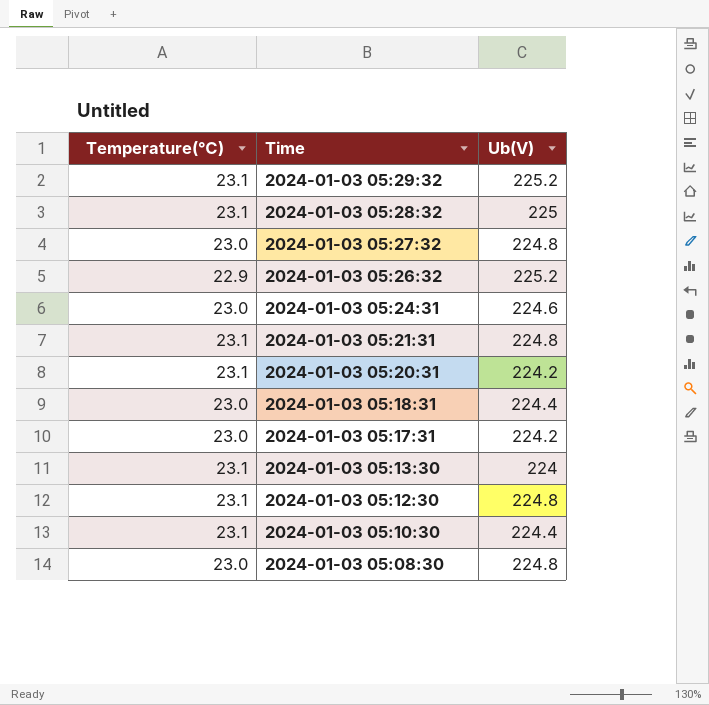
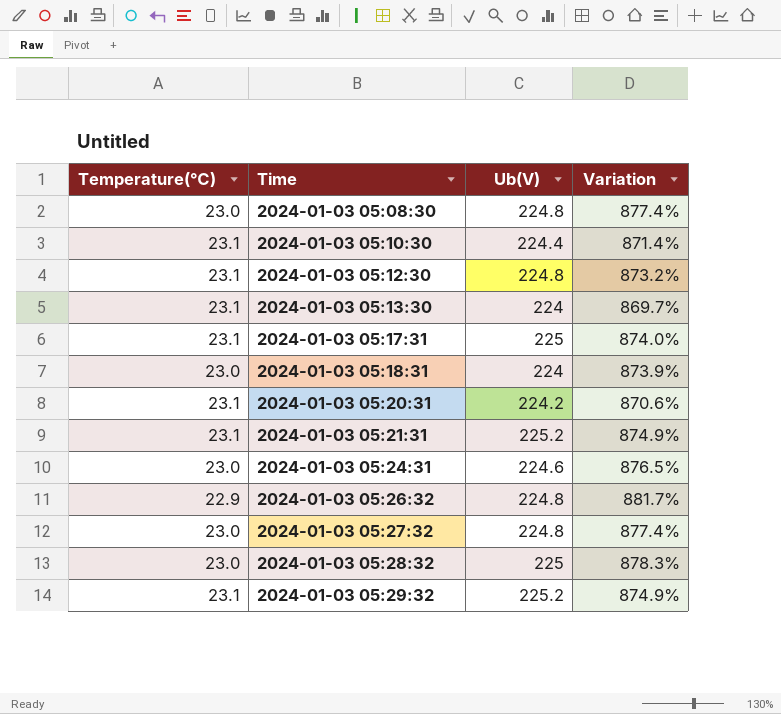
row order: Time descending -> Time ascending
column Variation | formula: none -> ([Ub(V)] - [Temperature(℃)]) / [Temperature(℃)]
2024-01-03 05:17:31 | Temperature(℃): 23.0 -> 23.1
2024-01-03 05:17:31 | Ub(V): 224.2 -> 225
2024-01-03 05:18:31 | Ub(V): 224.4 -> 224
2024-01-03 05:21:31 | Ub(V): 224.8 -> 225.2
2024-01-03 05:26:32 | Ub(V): 225.2 -> 224.8
2024-01-03 05:28:32 | Temperature(℃): 23.1 -> 23.0

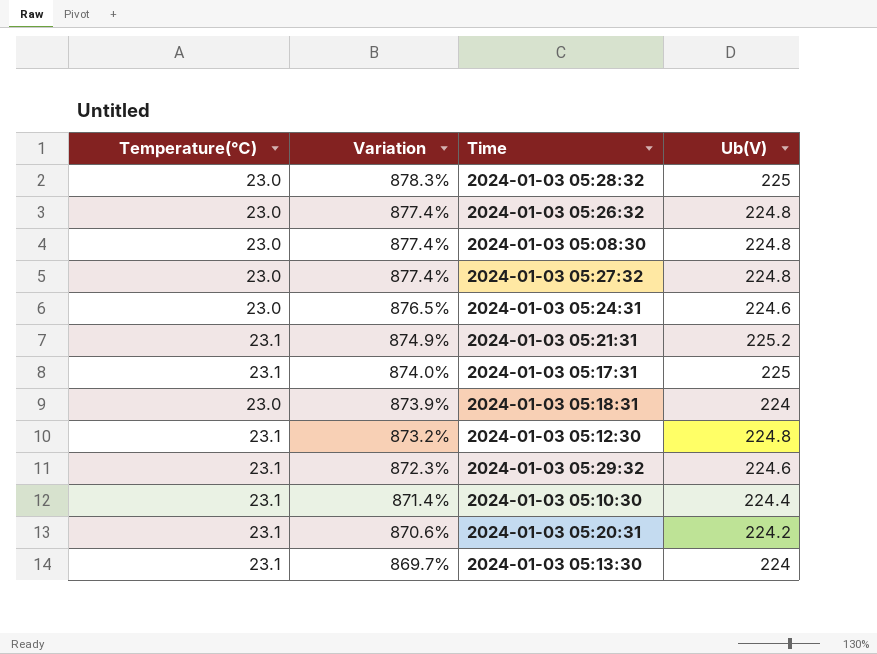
row order: Time ascending -> Variation descending
column Variation | position: 4 -> 2
2024-01-03 05:26:32 | Temperature(℃): 22.9 -> 23.0
2024-01-03 05:26:32 | Variation: 881.7% -> 877.4%
2024-01-03 05:29:32 | Variation: 874.9% -> 872.3%
2024-01-03 05:29:32 | Ub(V): 225.2 -> 224.6

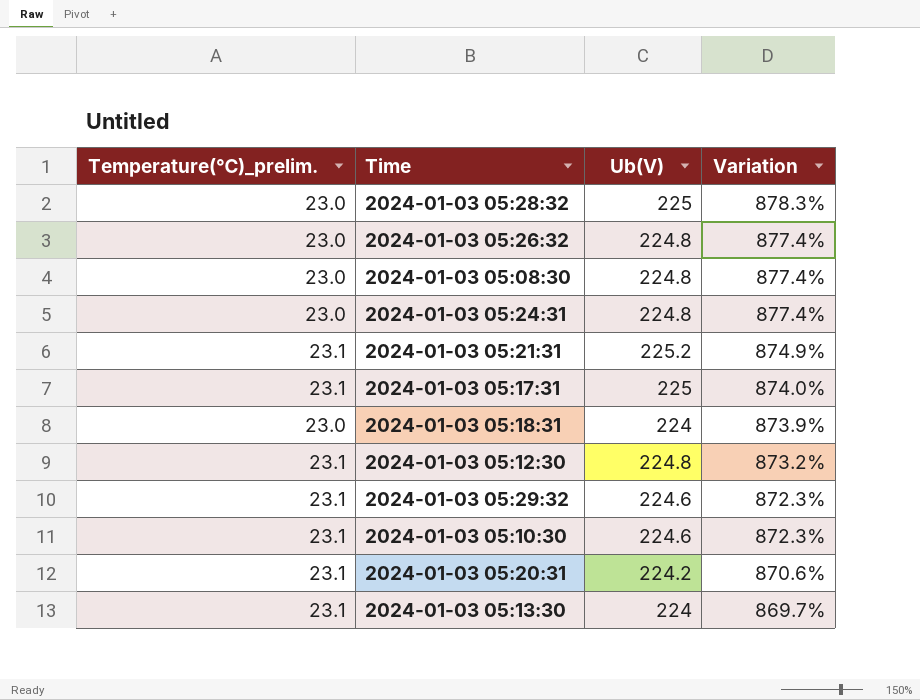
column name: Temperature(℃) -> Temperature(℃)_prelim.
column Variation | position: 2 -> 4
row 2024-01-03 05:27:32: 23.0 | 877.4% | 224.8 -> none
2024-01-03 05:24:31 | Ub(V): 224.6 -> 224.8
2024-01-03 05:24:31 | Variation: 876.5% -> 877.4%
2024-01-03 05:10:30 | Ub(V): 224.4 -> 224.6
2024-01-03 05:10:30 | Variation: 871.4% -> 872.3%

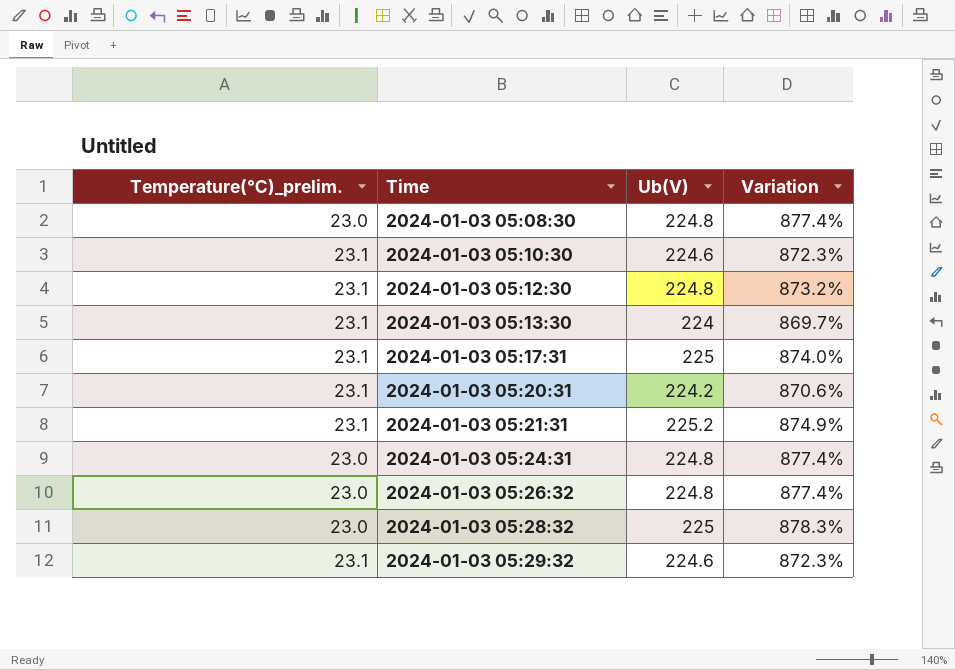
row order: Variation descending -> Time ascending
row 2024-01-03 05:18:31: 23.0 | 224 | 873.9% -> none

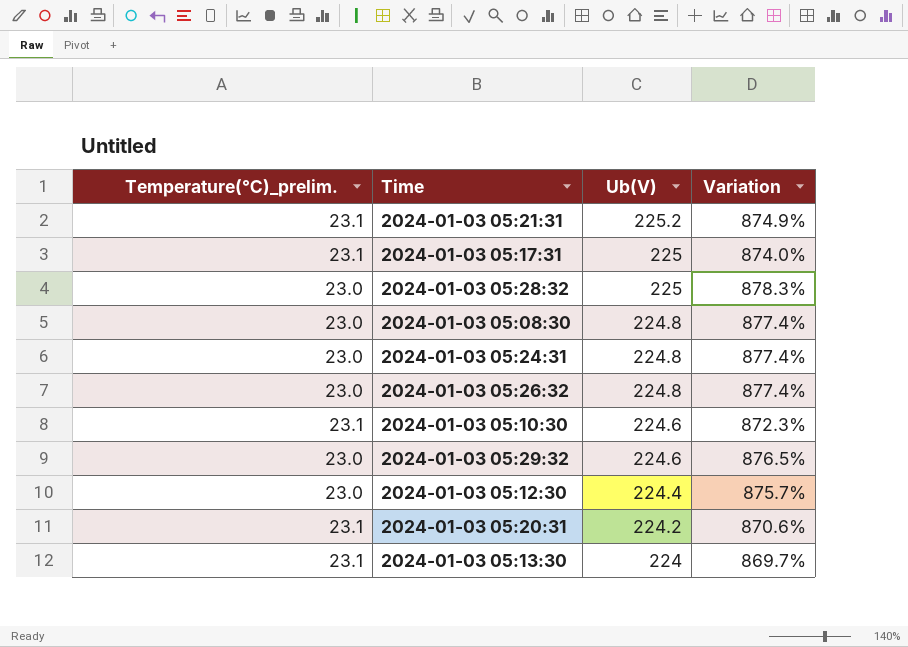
row order: Time ascending -> Ub(V) descending
2024-01-03 05:29:32 | Temperature(℃)_prelim.: 23.1 -> 23.0
2024-01-03 05:29:32 | Variation: 872.3% -> 876.5%
2024-01-03 05:12:30 | Temperature(℃)_prelim.: 23.1 -> 23.0
2024-01-03 05:12:30 | Ub(V): 224.8 -> 224.4
2024-01-03 05:12:30 | Variation: 873.2% -> 875.7%

